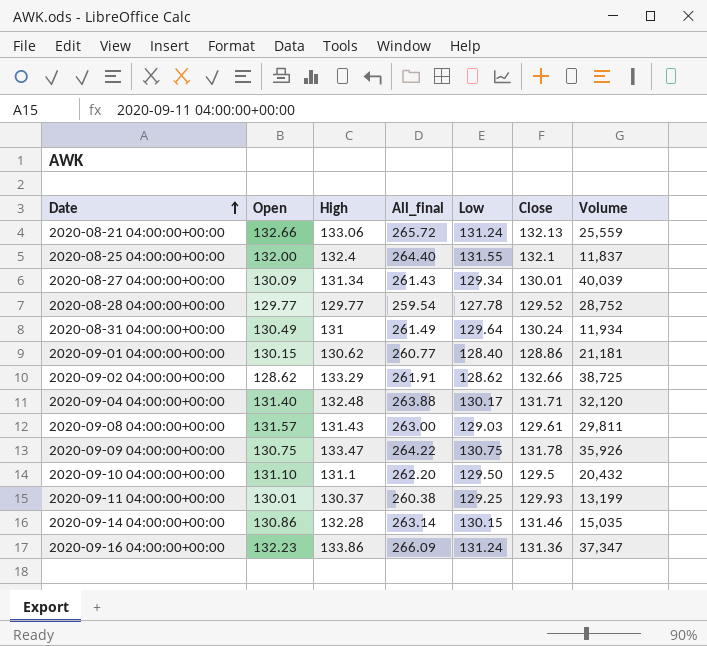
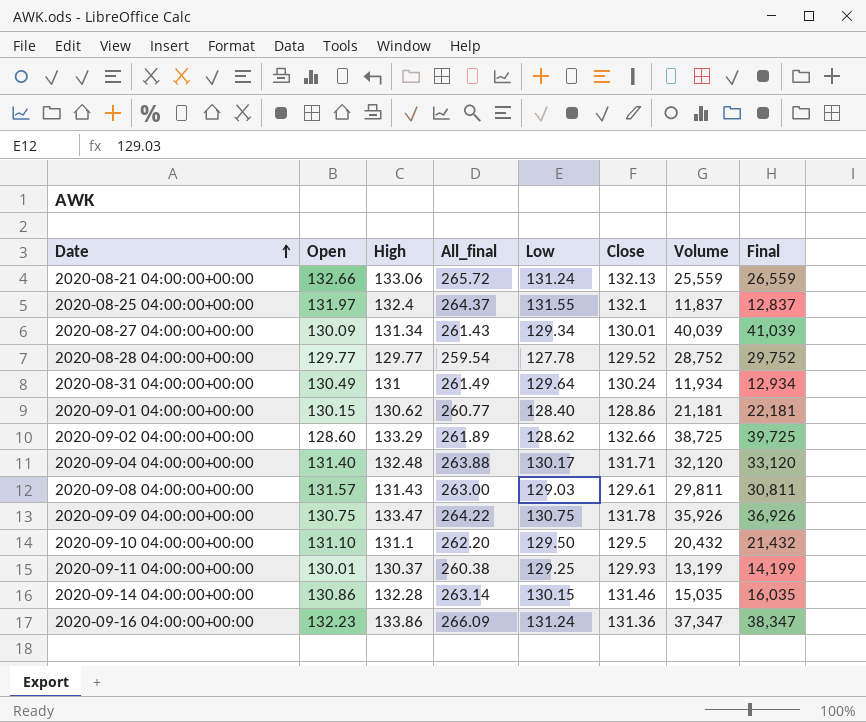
column Final | formula: none -> [Volume] + 1000
2020-08-25 04:00:00+00:00 | Open: 132.00 -> 131.97
2020-08-25 04:00:00+00:00 | All_final: 264.40 -> 264.37
2020-09-02 04:00:00+00:00 | Open: 128.62 -> 128.60
2020-09-02 04:00:00+00:00 | All_final: 261.91 -> 261.89

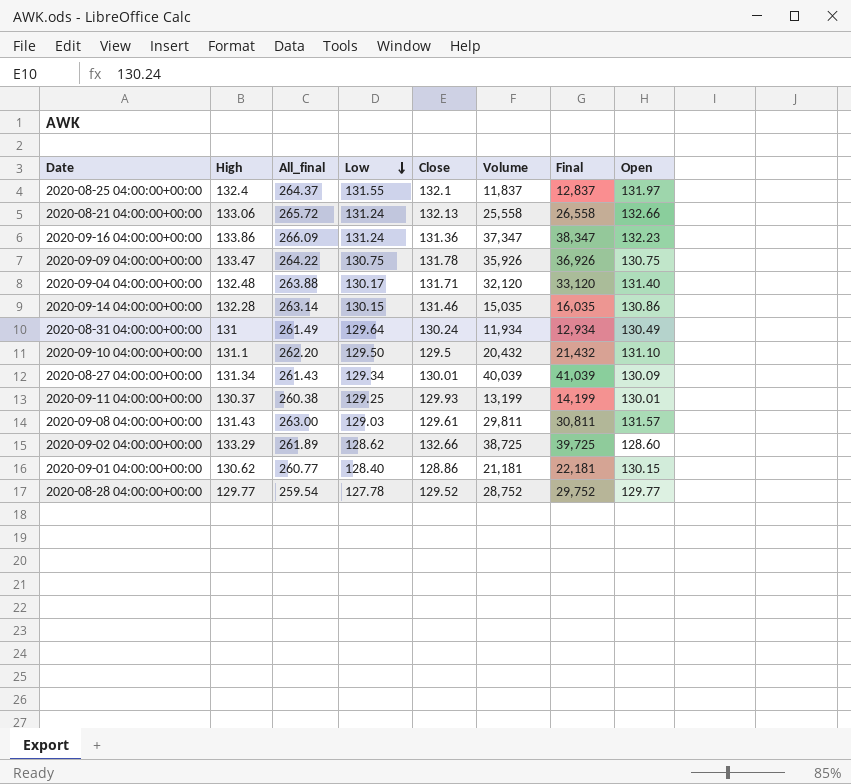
row order: Date ascending -> Low descending
column Open | position: 2 -> 8
2020-08-21 04:00:00+00:00 | Volume: 25,559 -> 25,558
2020-08-21 04:00:00+00:00 | Final: 26,559 -> 26,558

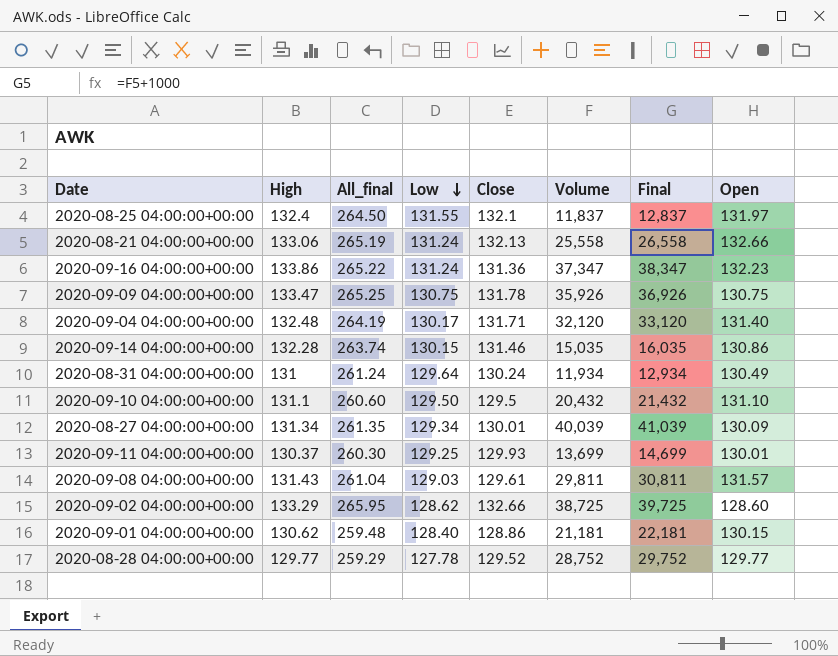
column All_final | formula: [High] + [Open] -> [High] + [Close]
2020-09-11 04:00:00+00:00 | Volume: 13,199 -> 13,699
2020-09-11 04:00:00+00:00 | Final: 14,199 -> 14,699

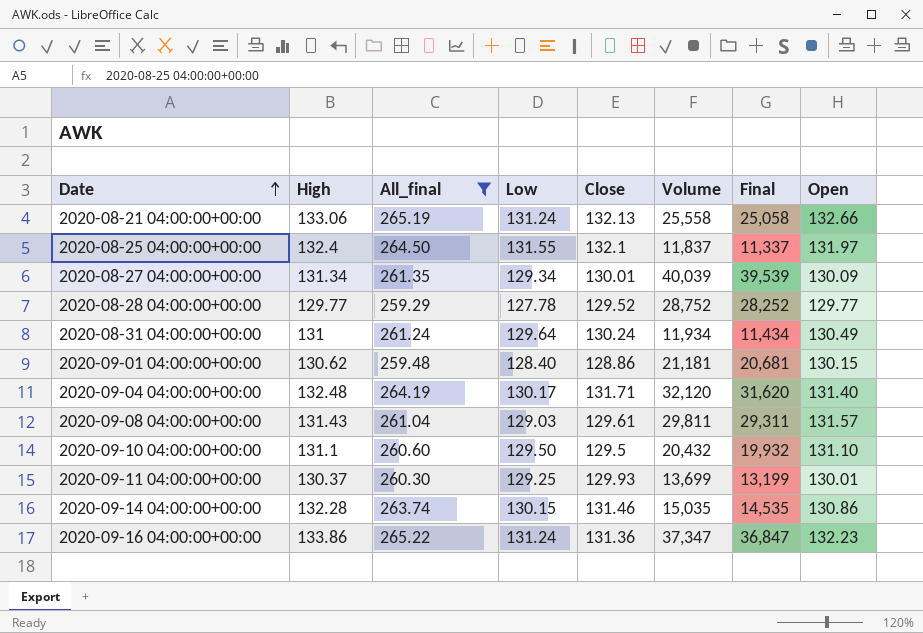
filter: none -> All_final <= 265.22
row order: Low descending -> Date ascending
column Final | formula: [Volume] + 1000 -> [Volume] - 500

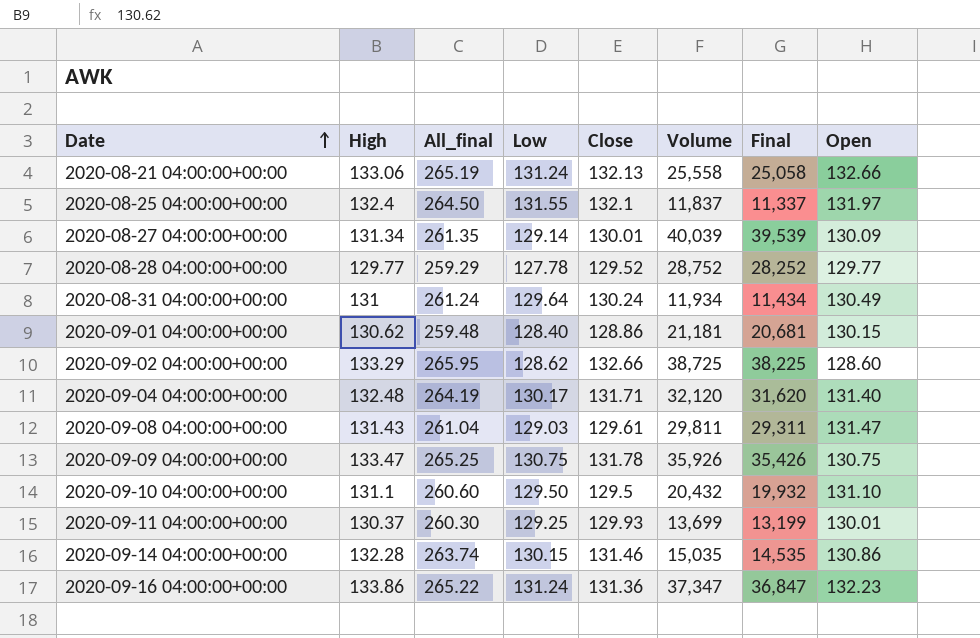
filter: All_final <= 265.22 -> none
2020-08-27 04:00:00+00:00 | Low: 129.34 -> 129.14
2020-09-08 04:00:00+00:00 | Open: 131.57 -> 131.47

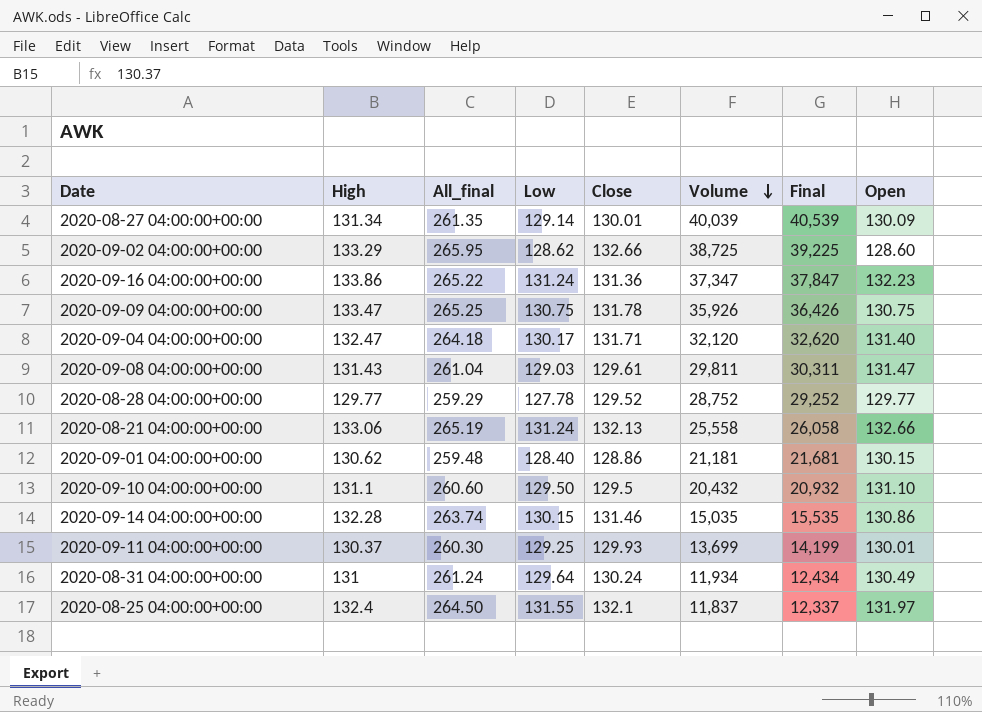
row order: Date ascending -> Volume descending
column Final | formula: [Volume] - 500 -> [Volume] + 500
2020-09-04 04:00:00+00:00 | High: 132.48 -> 132.47
2020-09-04 04:00:00+00:00 | All_final: 264.19 -> 264.18

